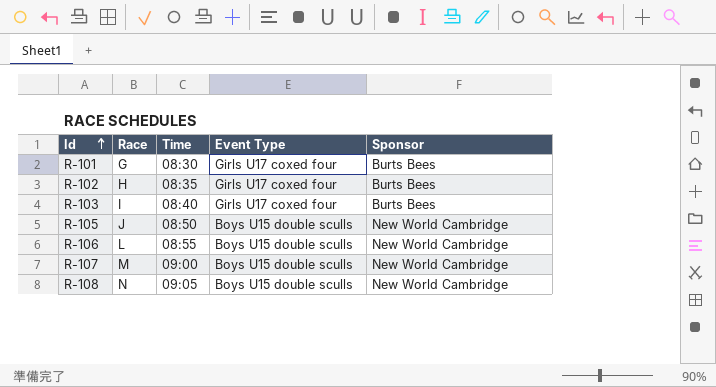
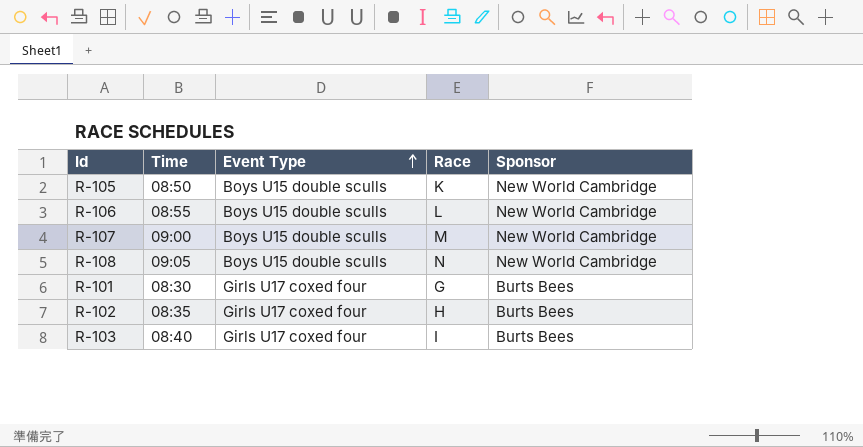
row order: Id ascending -> Event Type ascending
column Race | position: 2 -> 4
R-105 | Race: J -> K

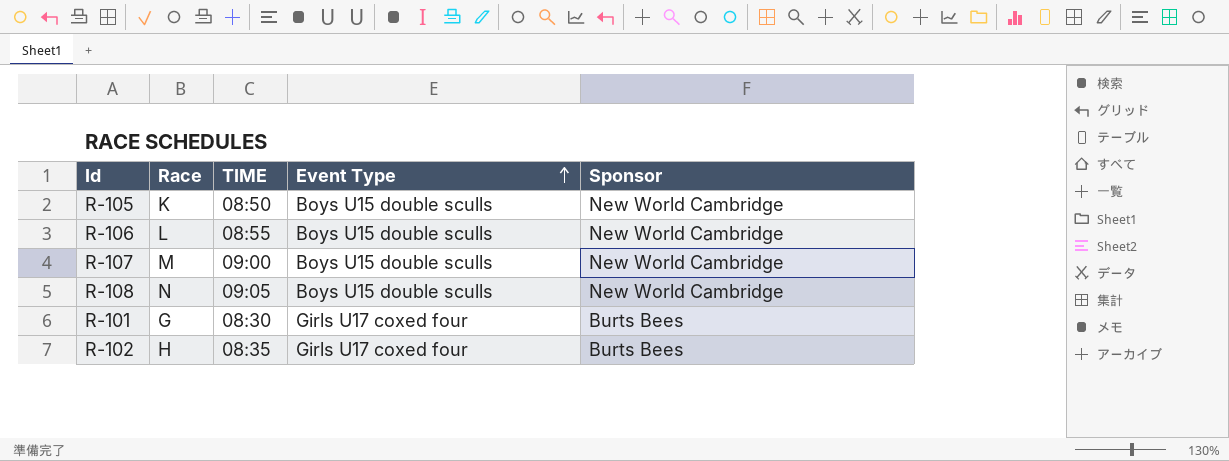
column Race | position: 4 -> 2
column name: Time -> TIME
row R-103: 08:40 | Girls U17 coxed four | I | Burts Bees -> none

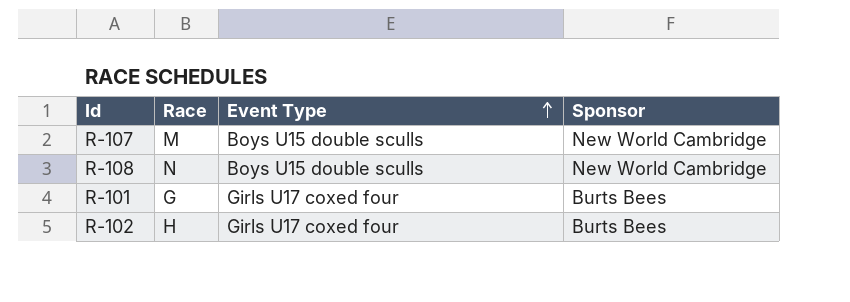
column TIME | position: 3 -> none
row R-105: K | 08:50 | Boys U15 double sculls | New World Cambridge -> none
row R-106: L | 08:55 | Boys U15 double sculls | New World Cambridge -> none

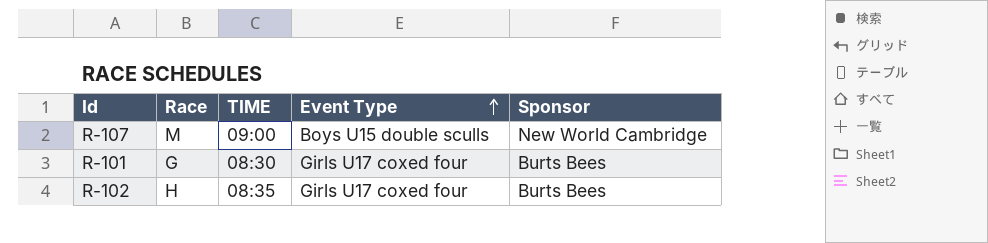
column TIME | position: none -> 3
row R-108: N | Boys U15 double sculls | New World Cambridge -> none

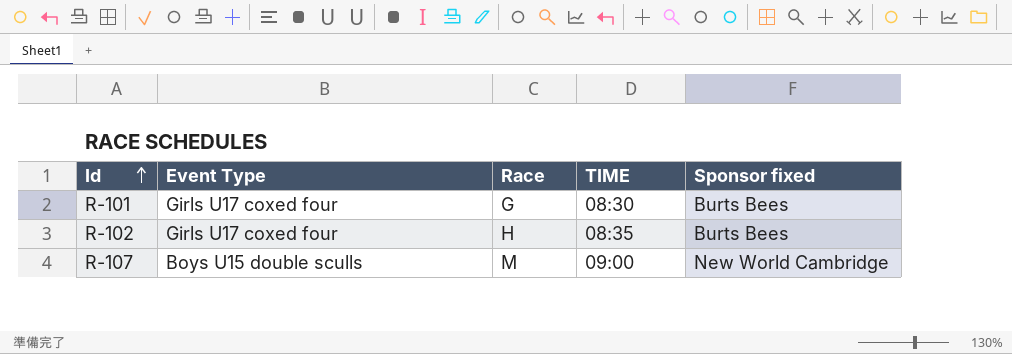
row order: Event Type ascending -> Id ascending
column Event Type | position: 4 -> 2
column name: Sponsor -> Sponsor fixed

